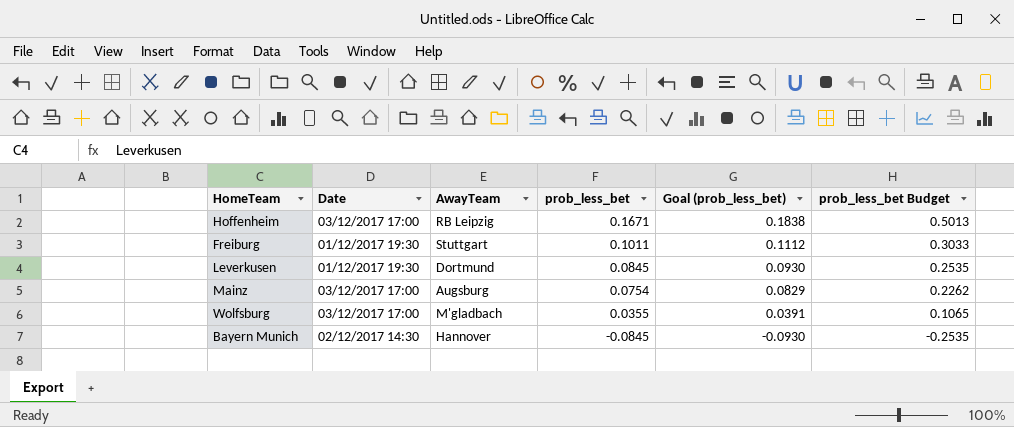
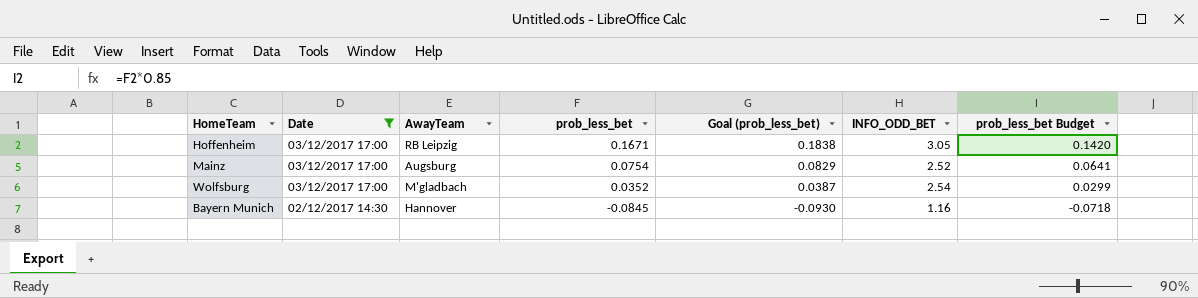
filter: none -> Date != 01/12/2017 19:30
column INFO_ODD_BET | position: none -> 6
column prob_less_bet Budget | formula: [prob_less_bet] * 3 -> [prob_less_bet] * 0.85
Wolfsburg | prob_less_bet: 0.0355 -> 0.0352
Wolfsburg | Goal (prob_less_bet): 0.0391 -> 0.0387

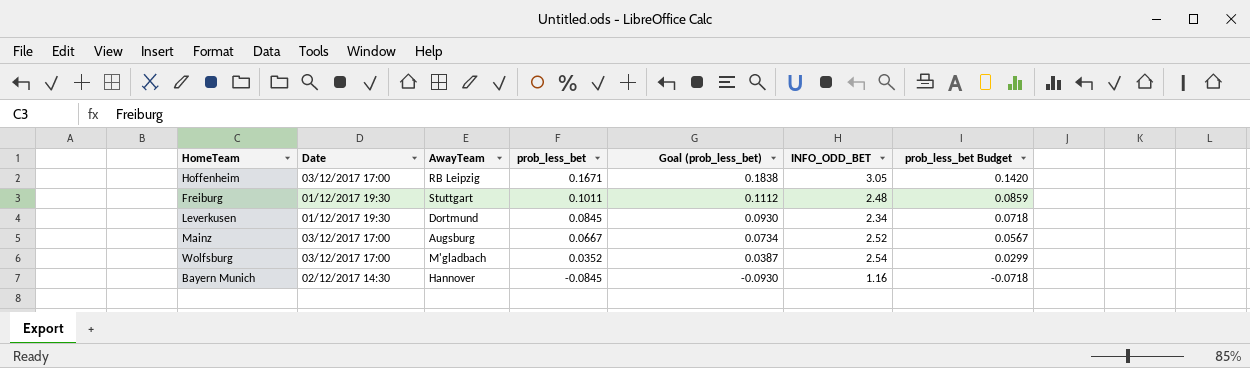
filter: Date != 01/12/2017 19:30 -> none
Mainz | prob_less_bet: 0.0754 -> 0.0667
Mainz | Goal (prob_less_bet): 0.0829 -> 0.0734
Mainz | prob_less_bet Budget: 0.0641 -> 0.0567

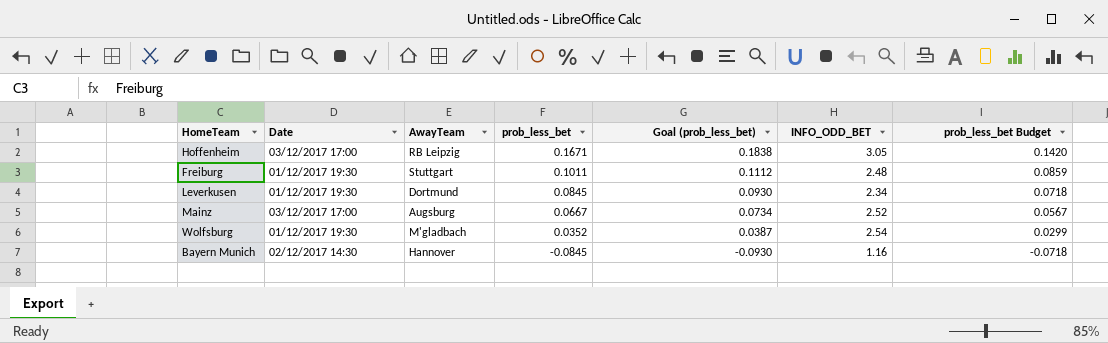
Wolfsburg | Date: 03/12/2017 17:00 -> 01/12/2017 19:30

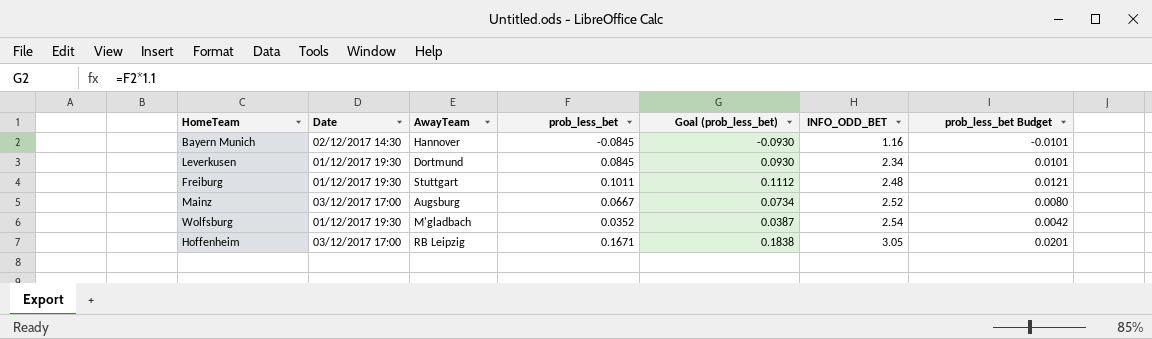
row order: prob_less_bet descending -> INFO_ODD_BET ascending
column prob_less_bet Budget | formula: [prob_less_bet] * 0.85 -> [prob_less_bet] * 0.12

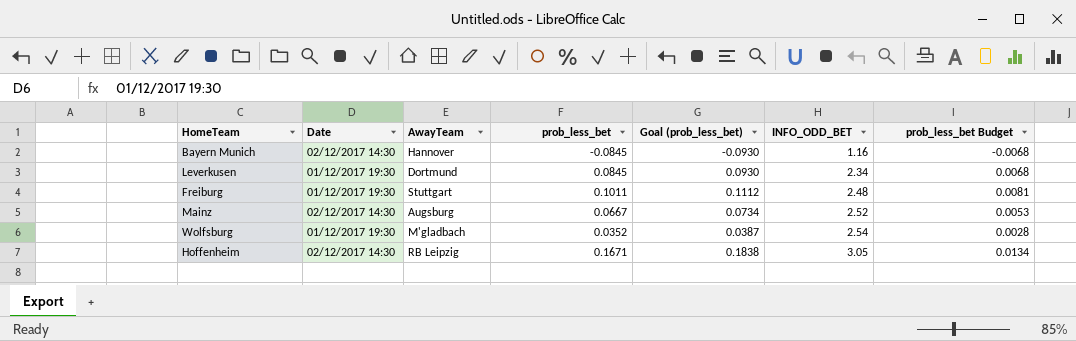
column prob_less_bet Budget | formula: [prob_less_bet] * 0.12 -> [prob_less_bet] * 0.08
Mainz | Date: 03/12/2017 17:00 -> 02/12/2017 14:30
Hoffenheim | Date: 03/12/2017 17:00 -> 02/12/2017 14:30

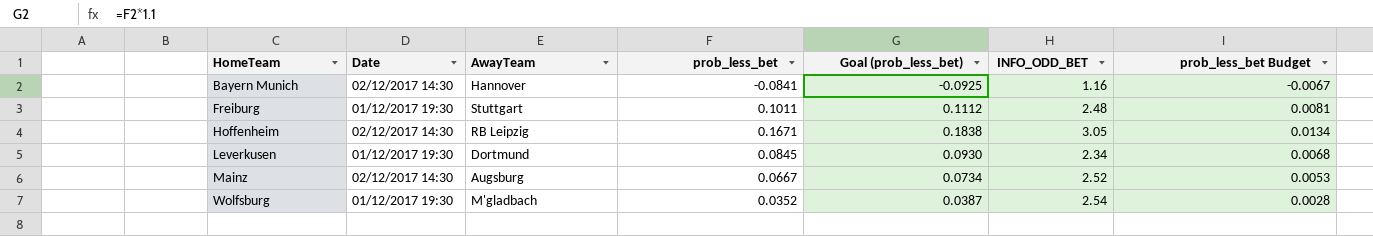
row order: INFO_ODD_BET ascending -> HomeTeam ascending
Bayern Munich | prob_less_bet: -0.0845 -> -0.0841
Bayern Munich | Goal (prob_less_bet): -0.0930 -> -0.0925
Bayern Munich | prob_less_bet Budget: -0.0068 -> -0.0067

